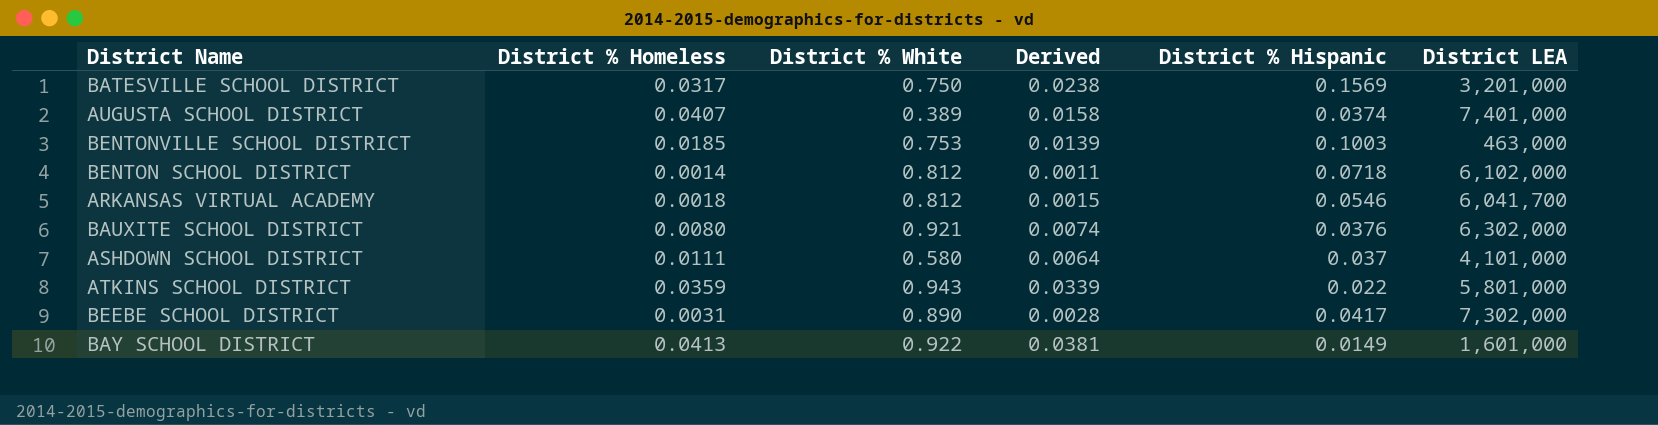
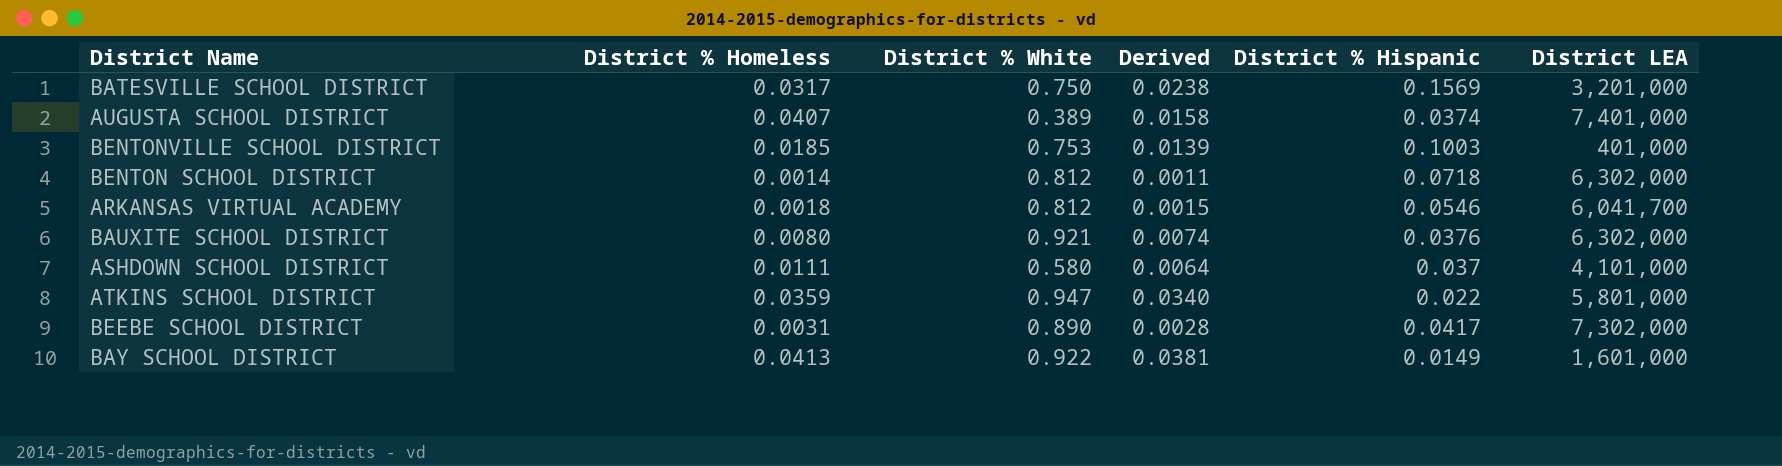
BENTONVILLE SCHOOL DISTRICT | District LEA: 463,000 -> 401,000
BENTON SCHOOL DISTRICT | District LEA: 6,102,000 -> 6,302,000
ATKINS SCHOOL DISTRICT | District % White: 0.943 -> 0.947
ATKINS SCHOOL DISTRICT | Derived: 0.0339 -> 0.0340

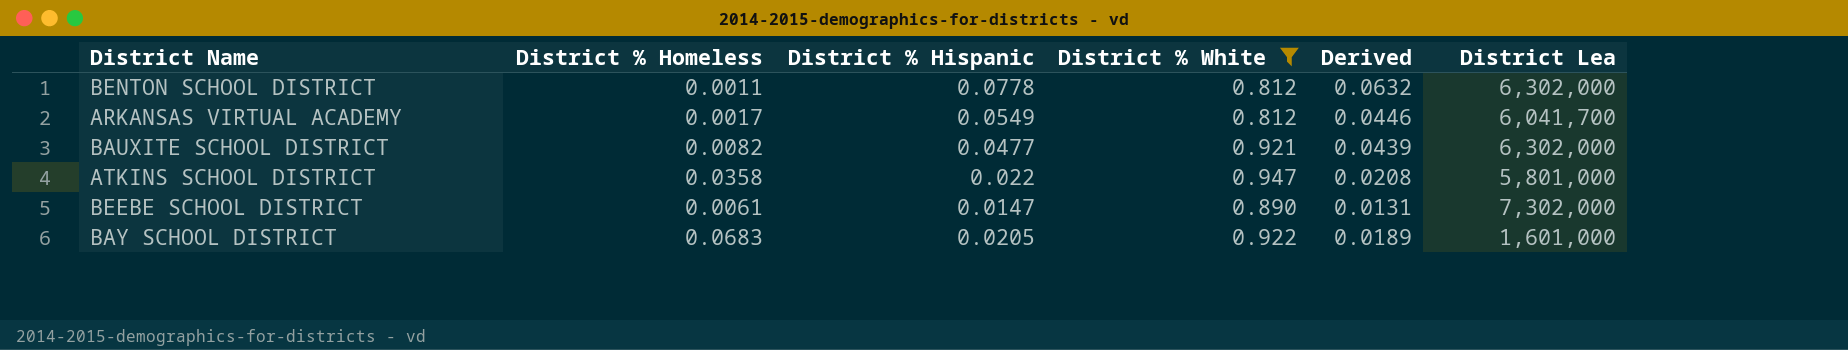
filter: none -> District % White >= 0.812
column District % Hispanic | position: 5 -> 3
column Derived | formula: [District % Homeless] * [District % White] -> [District % Hispanic] * [District % White]
column name: District LEA -> District Lea
BENTON SCHOOL DISTRICT | District % Homeless: 0.0014 -> 0.0011
BENTON SCHOOL DISTRICT | District % Hispanic: 0.0718 -> 0.0778
ARKANSAS VIRTUAL ACADEMY | District % Homeless: 0.0018 -> 0.0017
ARKANSAS VIRTUAL ACADEMY | District % Hispanic: 0.0546 -> 0.0549
BAUXITE SCHOOL DISTRICT | District % Homeless: 0.0080 -> 0.0082
BAUXITE SCHOOL DISTRICT | District % Hispanic: 0.0376 -> 0.0477
ATKINS SCHOOL DISTRICT | District % Homeless: 0.0359 -> 0.0358
BEEBE SCHOOL DISTRICT | District % Homeless: 0.0031 -> 0.0061
BEEBE SCHOOL DISTRICT | District % Hispanic: 0.0417 -> 0.0147
BAY SCHOOL DISTRICT | District % Homeless: 0.0413 -> 0.0683
BAY SCHOOL DISTRICT | District % Hispanic: 0.0149 -> 0.0205

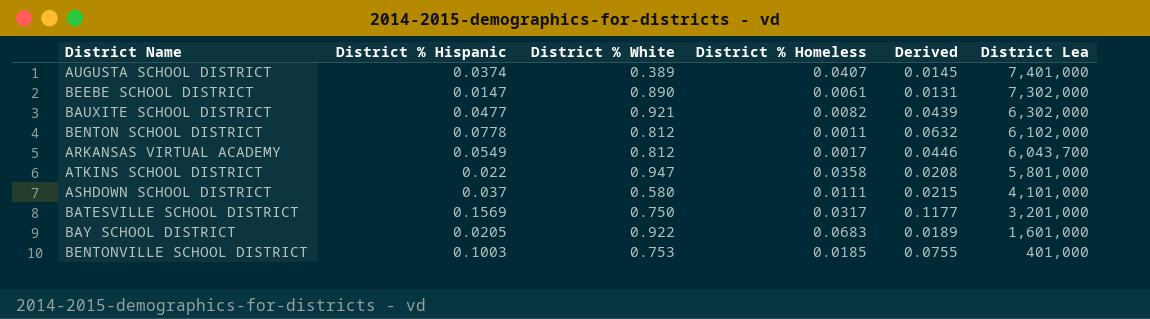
filter: District % White >= 0.812 -> none
row order: none -> District Lea descending
column District % Homeless | position: 2 -> 4
BENTON SCHOOL DISTRICT | District Lea: 6,302,000 -> 6,102,000
ARKANSAS VIRTUAL ACADEMY | District Lea: 6,041,700 -> 6,043,700

